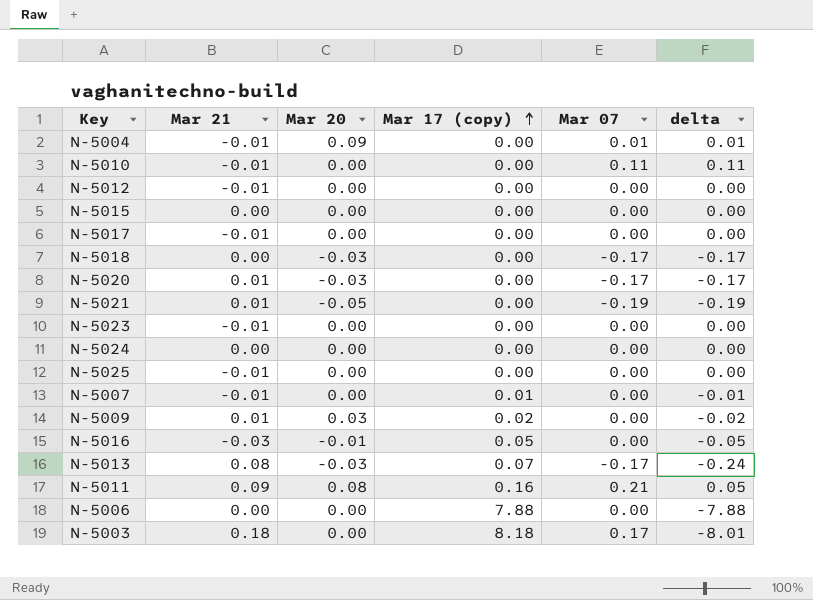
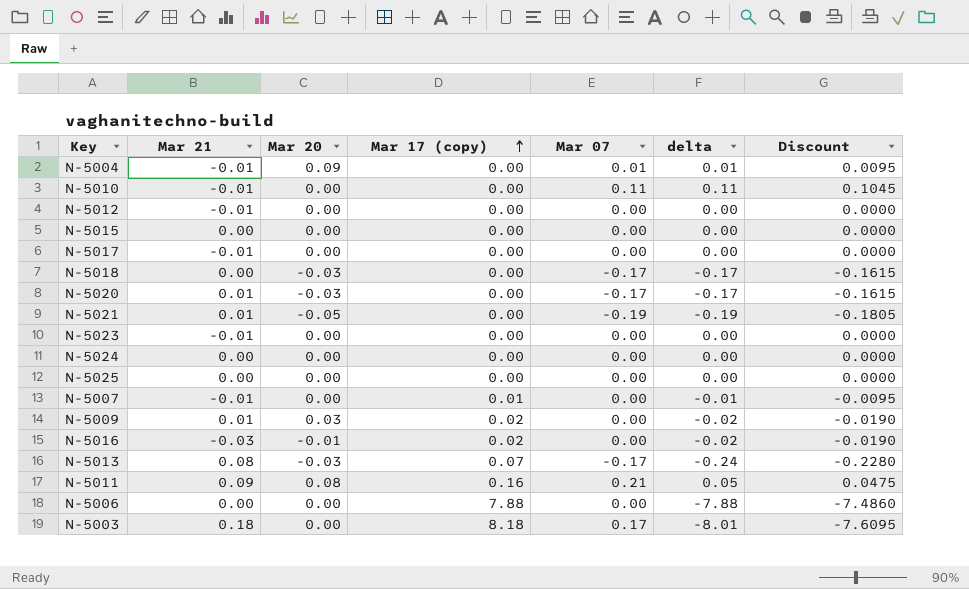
column Discount | formula: none -> [delta] * 0.95
N-5025 | Mar 21: -0.01 -> 0.00
N-5016 | Mar 17 (copy): 0.05 -> 0.02
N-5016 | delta: -0.05 -> -0.02

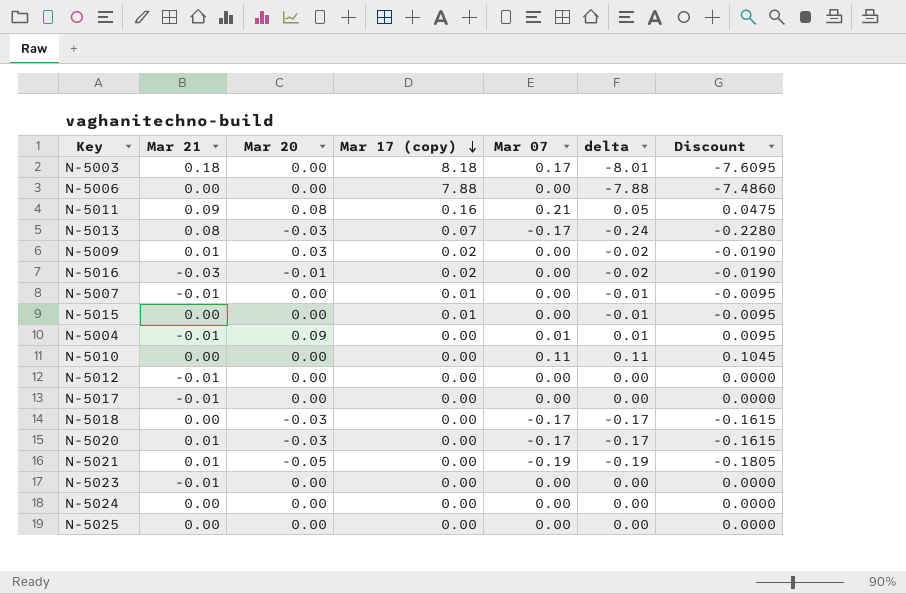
row order: Mar 17 (copy) ascending -> Mar 17 (copy) descending
N-5015 | Mar 17 (copy): 0.00 -> 0.01
N-5015 | delta: 0.00 -> -0.01
N-5015 | Discount: 0.0000 -> -0.0095
N-5010 | Mar 21: -0.01 -> 0.00

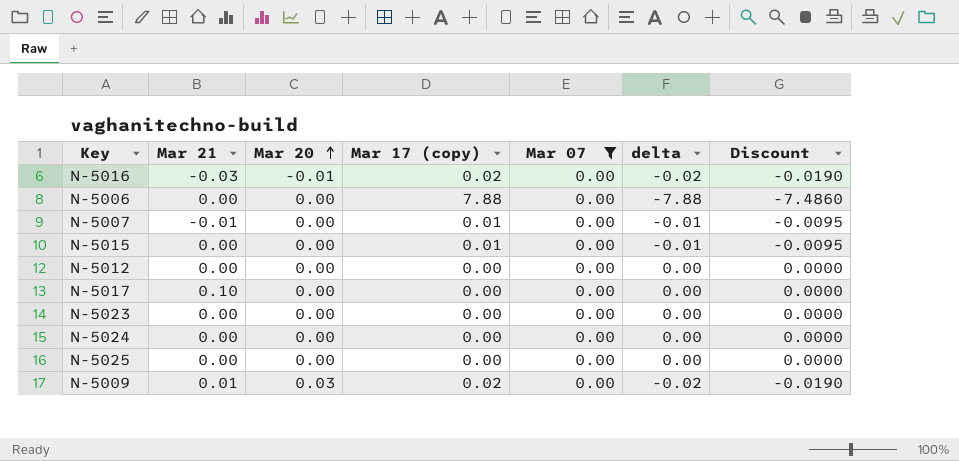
filter: none -> Mar 07 = 0.00
row order: Mar 17 (copy) descending -> Mar 20 ascending
N-5012 | Mar 21: -0.01 -> 0.00
N-5017 | Mar 21: -0.01 -> 0.10
N-5023 | Mar 21: -0.01 -> 0.00

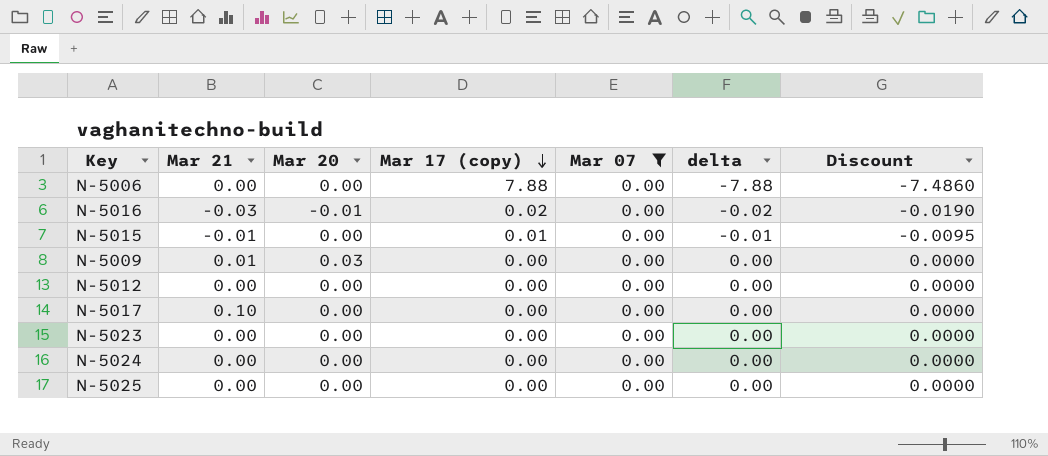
row order: Mar 20 ascending -> Mar 17 (copy) descending
row N-5007: -0.01 | 0.00 | 0.01 | 0.00 | -0.01 | -0.0095 -> none
N-5015 | Mar 21: 0.00 -> -0.01
N-5009 | Mar 17 (copy): 0.02 -> 0.00
N-5009 | delta: -0.02 -> 0.00
N-5009 | Discount: -0.0190 -> 0.0000

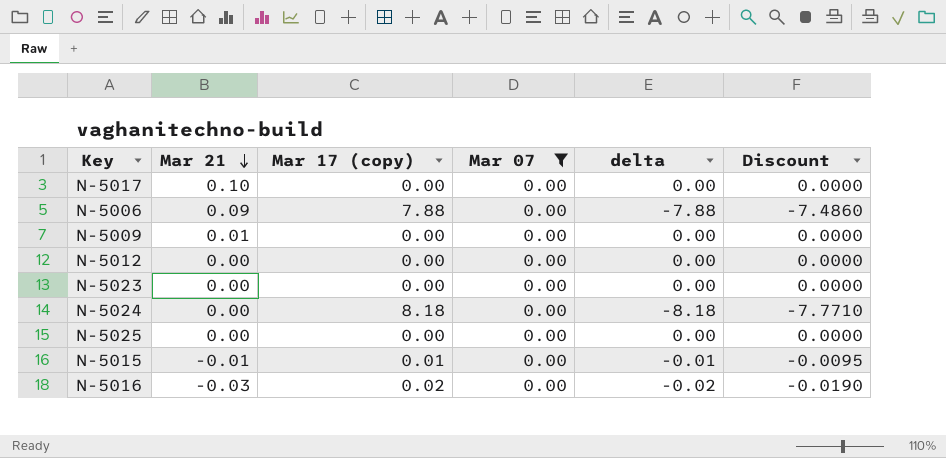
row order: Mar 17 (copy) descending -> Mar 21 descending
column Mar 20 | position: 3 -> none
N-5006 | Mar 21: 0.00 -> 0.09
N-5024 | Mar 17 (copy): 0.00 -> 8.18
N-5024 | delta: 0.00 -> -8.18
N-5024 | Discount: 0.0000 -> -7.7710

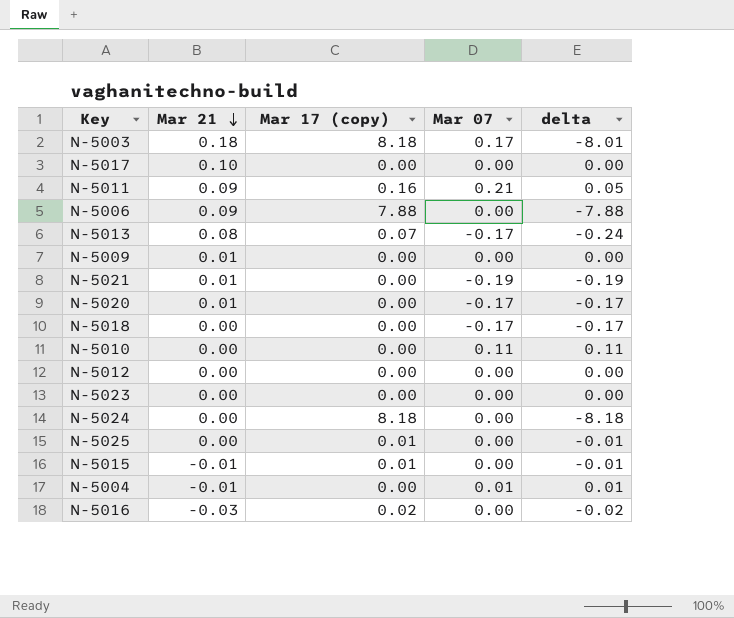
filter: Mar 07 = 0.00 -> none
column Discount | formula: [delta] * 0.95 -> none
N-5025 | Mar 17 (copy): 0.00 -> 0.01
N-5025 | delta: 0.00 -> -0.01

